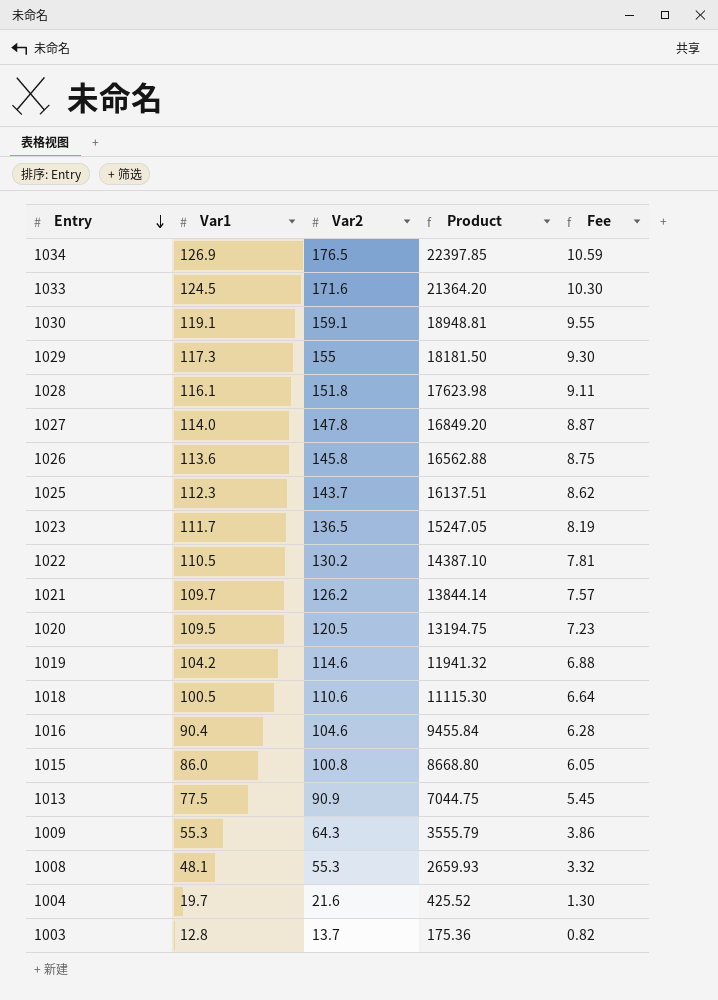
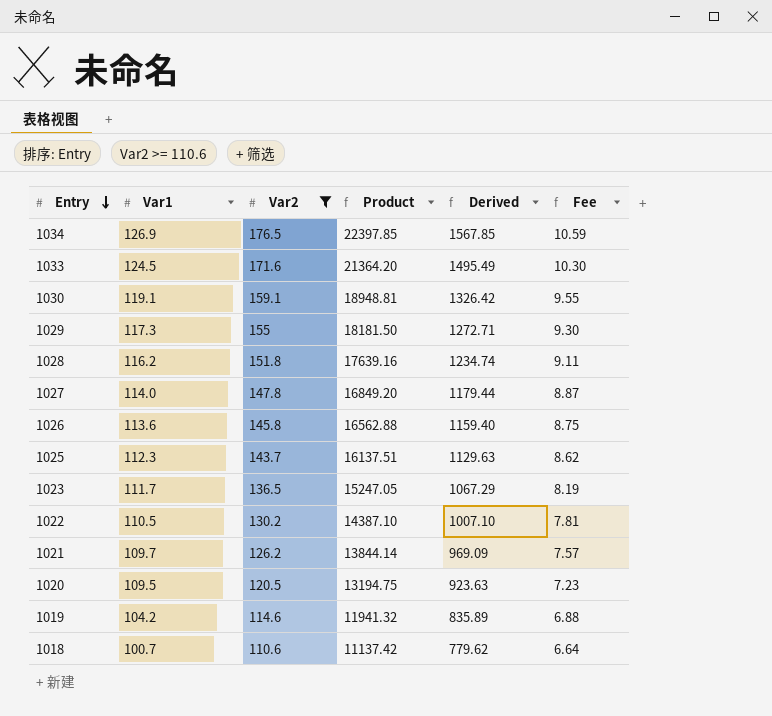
filter: none -> Var2 >= 110.6
column Derived | formula: none -> [Product] * 0.07
1028 | Var1: 116.1 -> 116.2
1028 | Product: 17623.98 -> 17639.16
1018 | Var1: 100.5 -> 100.7
1018 | Product: 11115.30 -> 11137.42

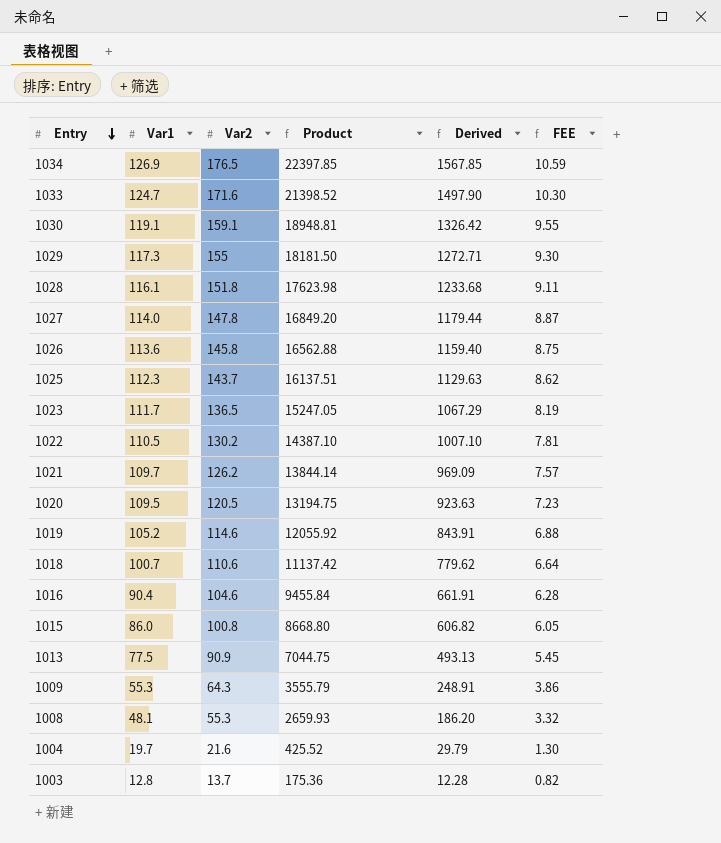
filter: Var2 >= 110.6 -> none
column name: Fee -> FEE
1033 | Var1: 124.5 -> 124.7
1033 | Product: 21364.20 -> 21398.52
1033 | Derived: 1495.49 -> 1497.90
1028 | Var1: 116.2 -> 116.1
1028 | Product: 17639.16 -> 17623.98
1028 | Derived: 1234.74 -> 1233.68
1019 | Var1: 104.2 -> 105.2
1019 | Product: 11941.32 -> 12055.92
1019 | Derived: 835.89 -> 843.91

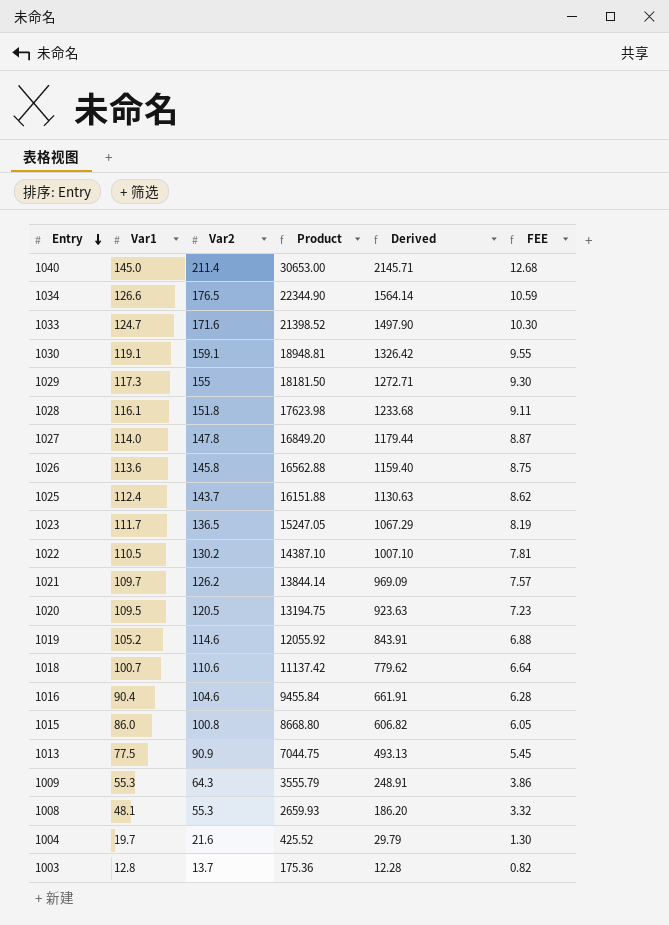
row 1040: none -> 145.0 | 211.4 | 30653.00 | 2145.71 | 12.68
1034 | Var1: 126.9 -> 126.6
1034 | Product: 22397.85 -> 22344.90
1034 | Derived: 1567.85 -> 1564.14
1025 | Var1: 112.3 -> 112.4
1025 | Product: 16137.51 -> 16151.88
1025 | Derived: 1129.63 -> 1130.63

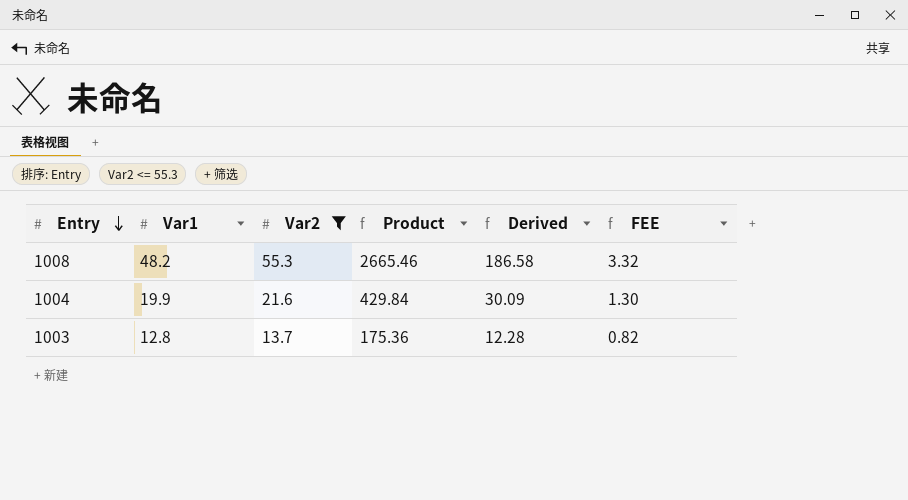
filter: none -> Var2 <= 55.3
1008 | Var1: 48.1 -> 48.2
1008 | Product: 2659.93 -> 2665.46
1008 | Derived: 186.20 -> 186.58
1004 | Var1: 19.7 -> 19.9
1004 | Product: 425.52 -> 429.84
1004 | Derived: 29.79 -> 30.09

